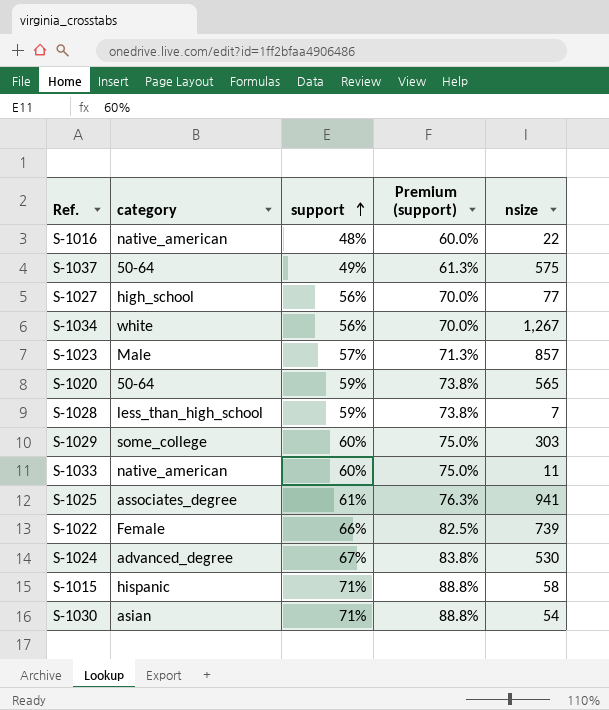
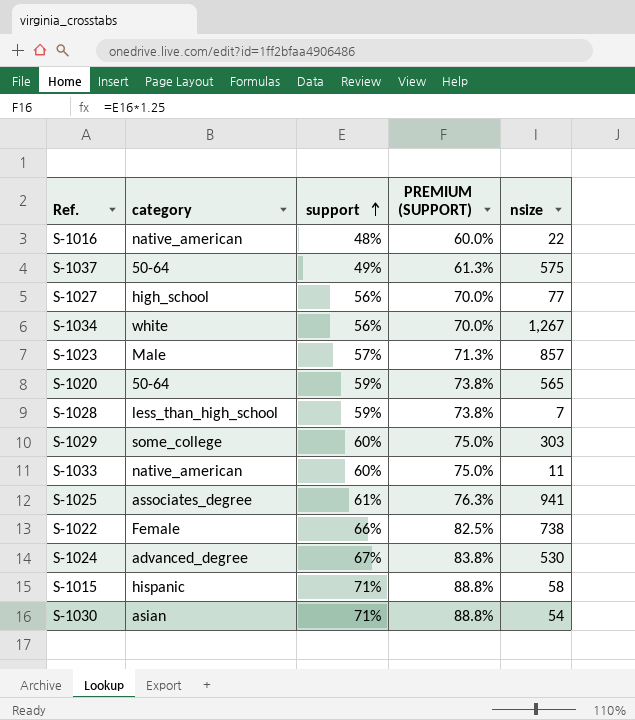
column name: Premium (support) -> PREMIUM (SUPPORT)
S-1022 | nsize: 739 -> 738

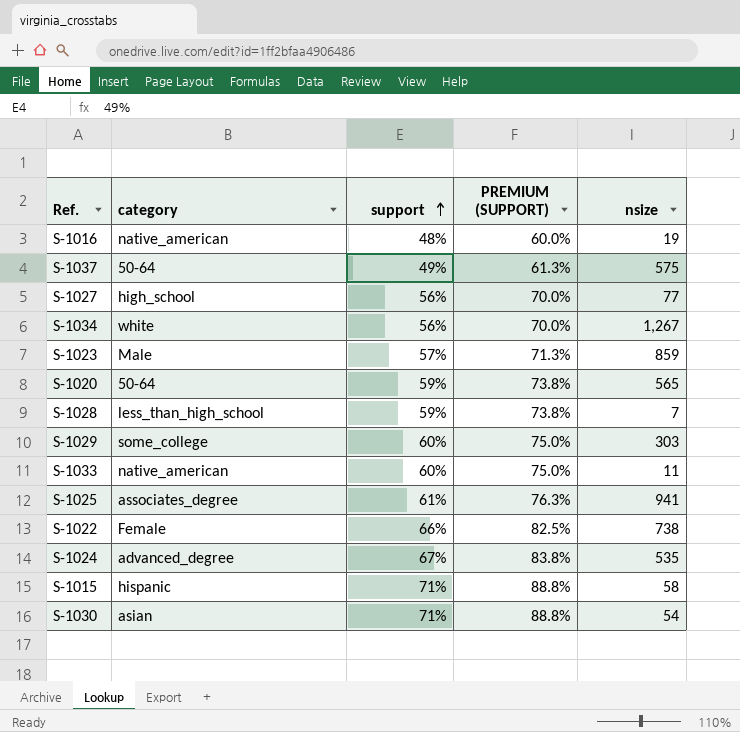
S-1016 | nsize: 22 -> 19
S-1023 | nsize: 857 -> 859
S-1024 | nsize: 530 -> 535

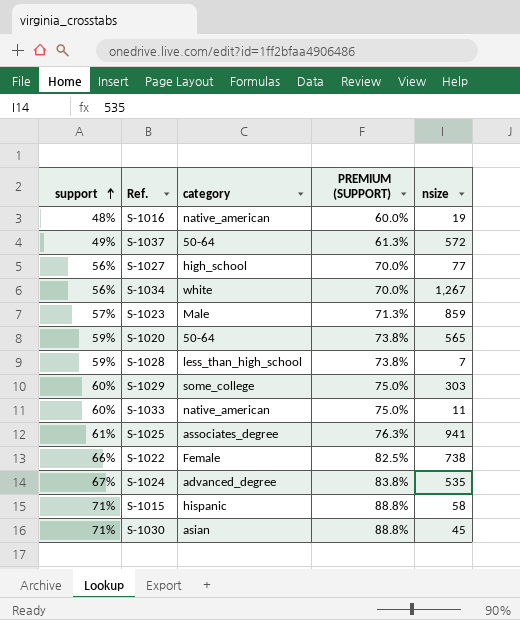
column support | position: 3 -> 1
S-1037 | nsize: 575 -> 572
S-1030 | nsize: 54 -> 45

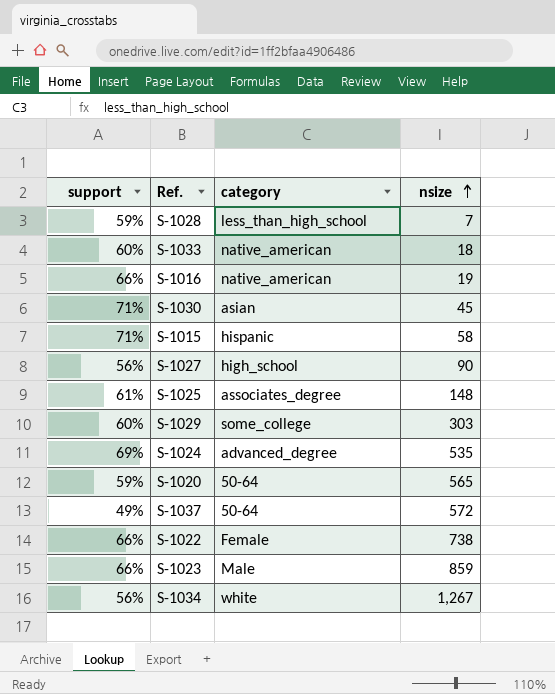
row order: support ascending -> nsize ascending
column PREMIUM (SUPPORT) | formula: [support] * 1.25 -> none
S-1033 | nsize: 11 -> 18
S-1016 | support: 48% -> 66%
S-1027 | nsize: 77 -> 90
S-1025 | nsize: 941 -> 148
S-1024 | support: 67% -> 69%
S-1023 | support: 57% -> 66%

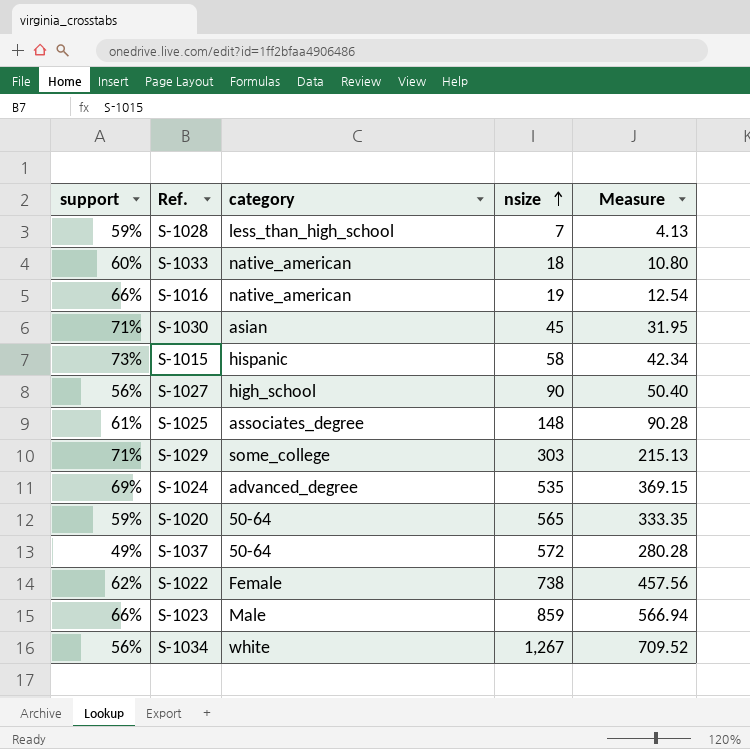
column Measure | formula: none -> [support] * [nsize]
S-1015 | support: 71% -> 73%
S-1029 | support: 60% -> 71%
S-1022 | support: 66% -> 62%

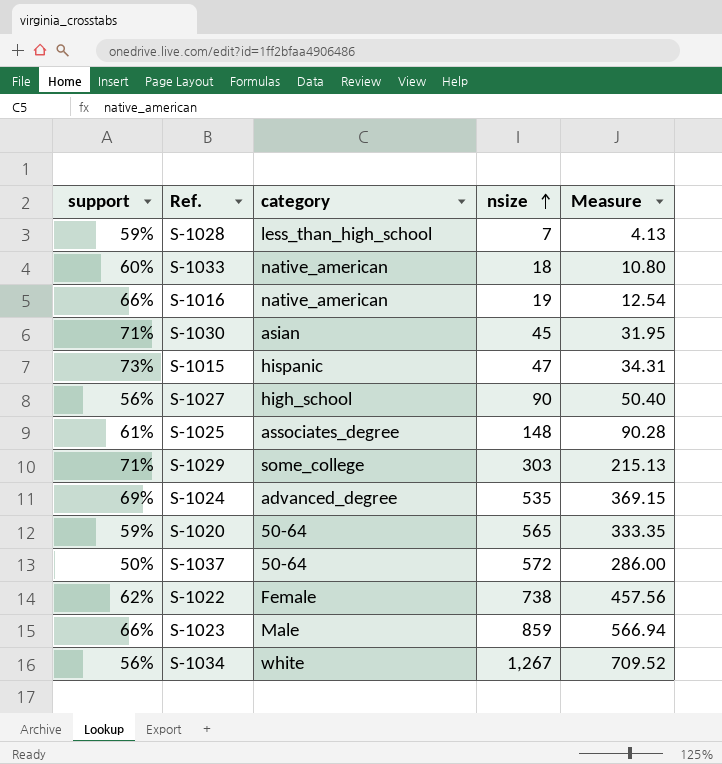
S-1015 | nsize: 58 -> 47
S-1015 | Measure: 42.34 -> 34.31
S-1037 | support: 49% -> 50%
S-1037 | Measure: 280.28 -> 286.00

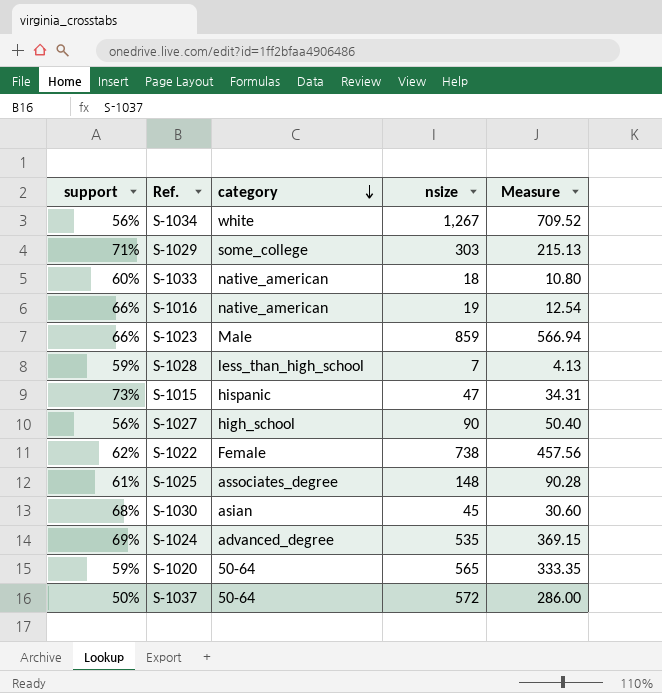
row order: nsize ascending -> category descending
S-1030 | support: 71% -> 68%
S-1030 | Measure: 31.95 -> 30.60

